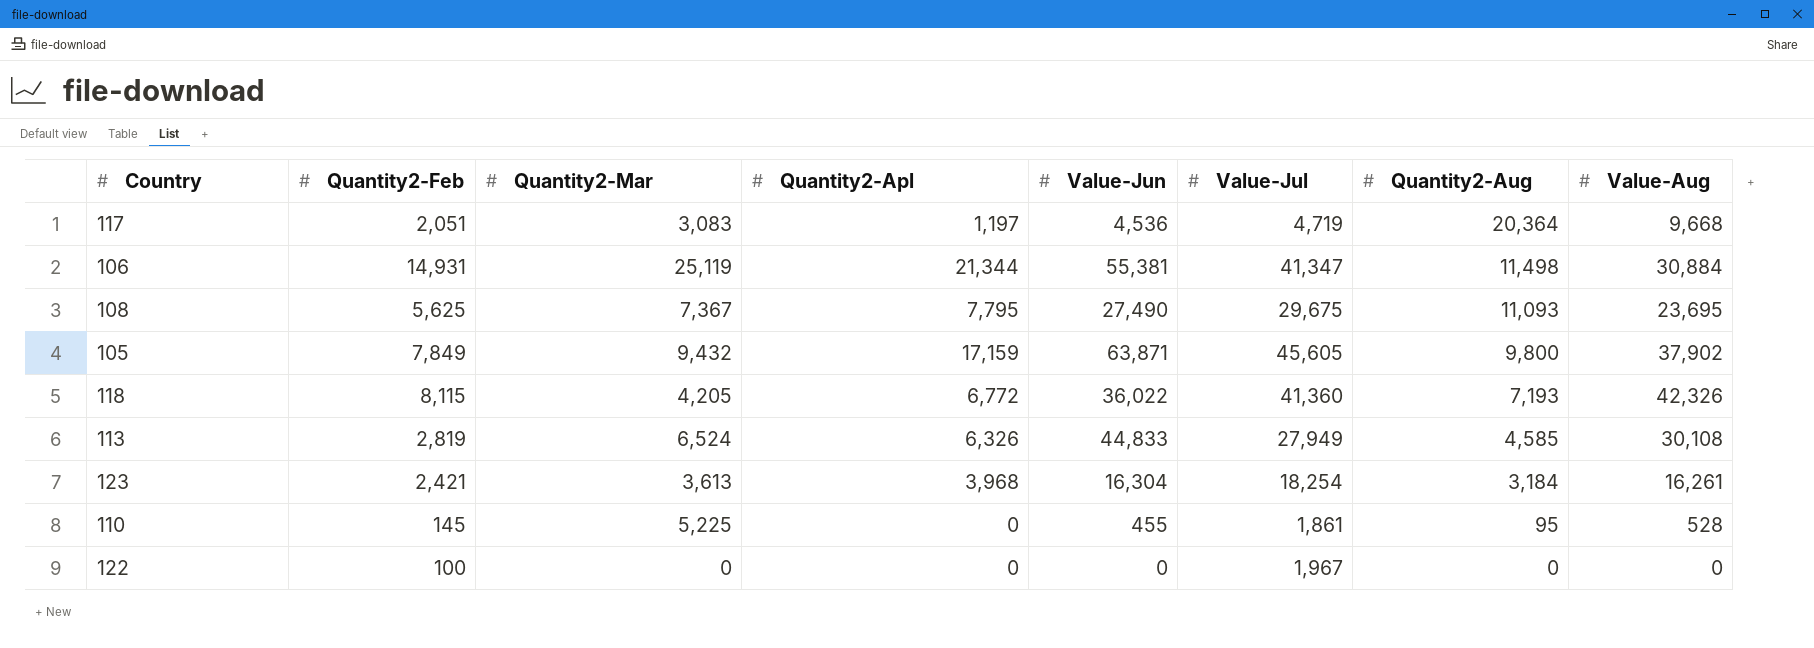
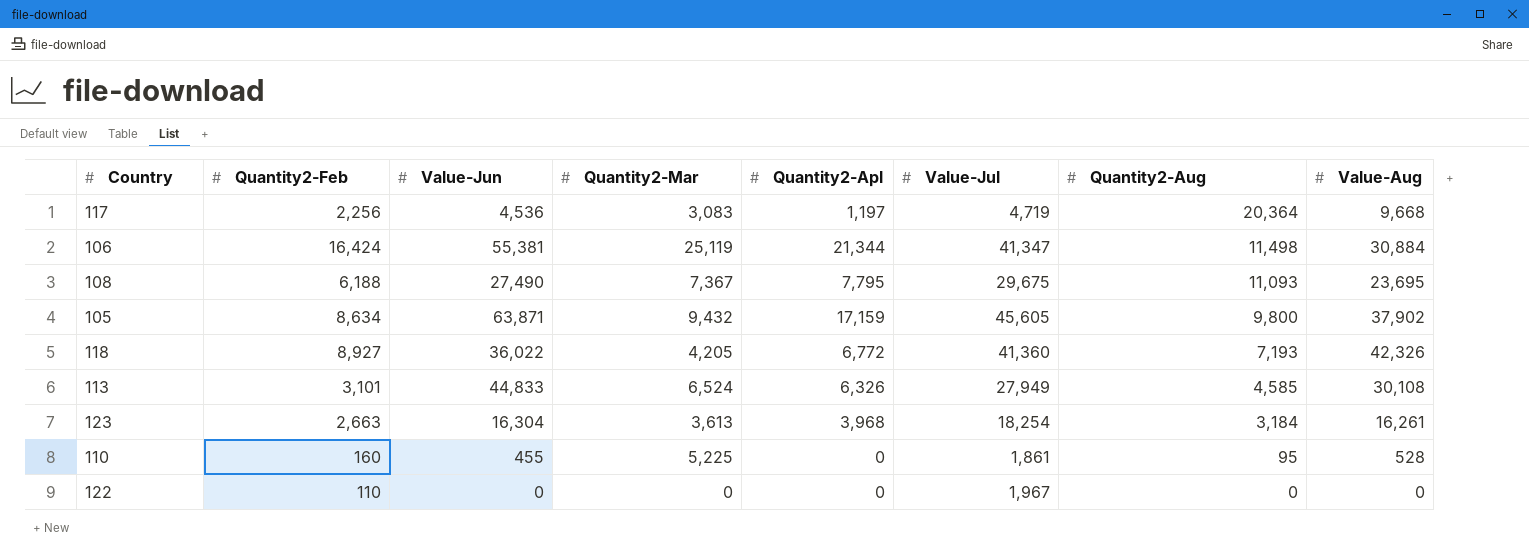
column Value-Jun | position: 5 -> 3
117 | Quantity2-Feb: 2,051 -> 2,256
106 | Quantity2-Feb: 14,931 -> 16,424
108 | Quantity2-Feb: 5,625 -> 6,188
105 | Quantity2-Feb: 7,849 -> 8,634
118 | Quantity2-Feb: 8,115 -> 8,927
113 | Quantity2-Feb: 2,819 -> 3,101
123 | Quantity2-Feb: 2,421 -> 2,663
110 | Quantity2-Feb: 145 -> 160
122 | Quantity2-Feb: 100 -> 110

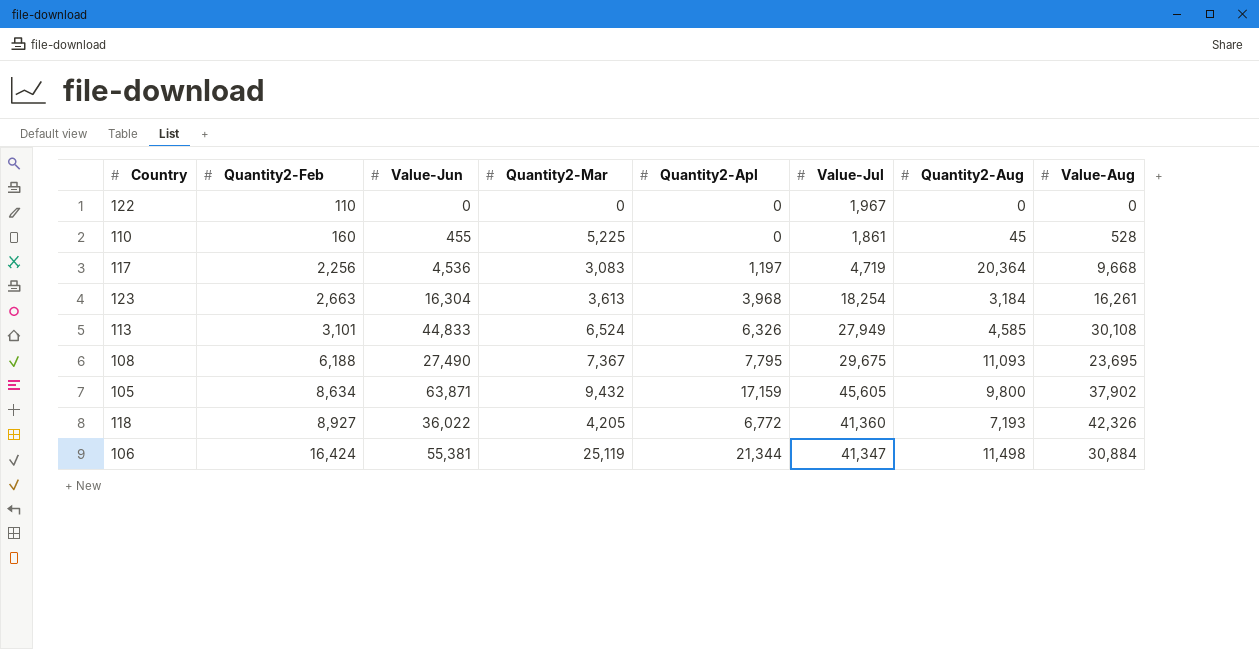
row order: Quantity2-Aug descending -> Quantity2-Feb ascending
110 | Quantity2-Aug: 95 -> 45

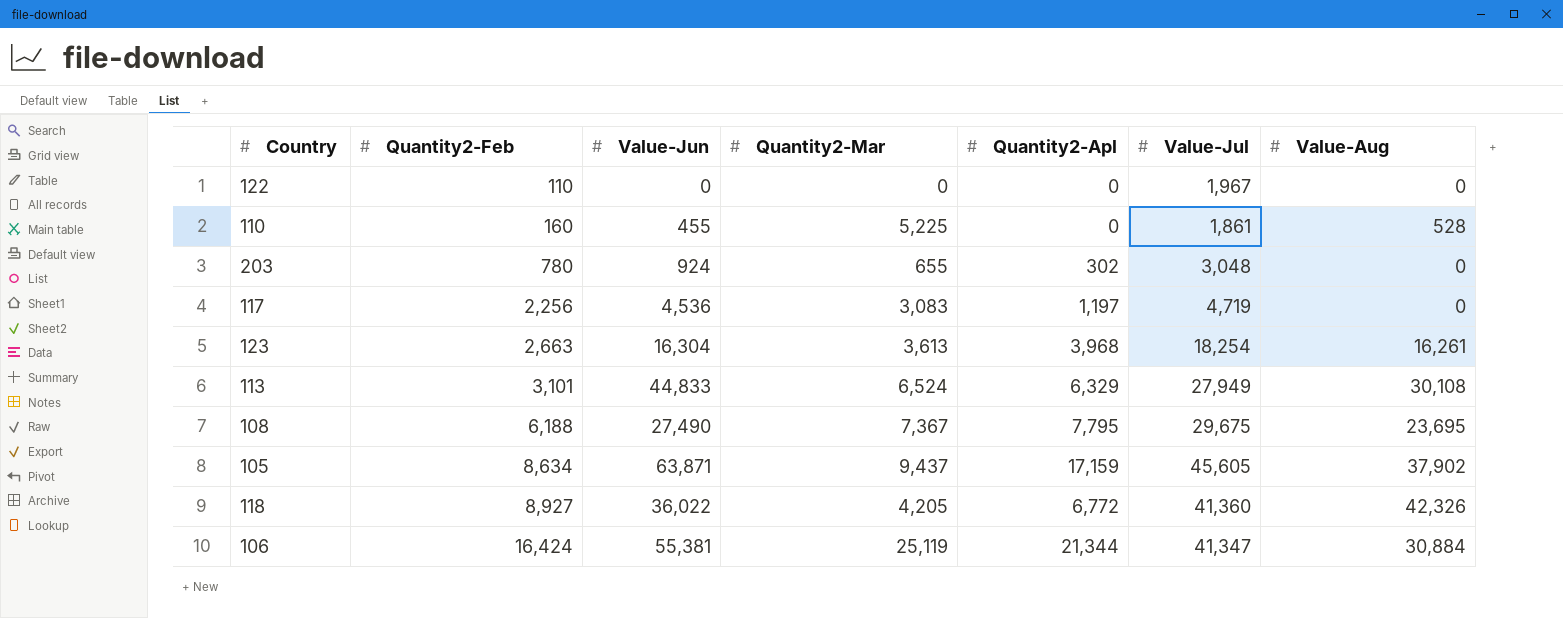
column Quantity2-Aug | position: 7 -> none
row 203: none -> 780 | 924 | 655 | 302 | 3,048 | 0
117 | Value-Aug: 9,668 -> 0
113 | Quantity2-Apl: 6,326 -> 6,329
105 | Quantity2-Mar: 9,432 -> 9,437

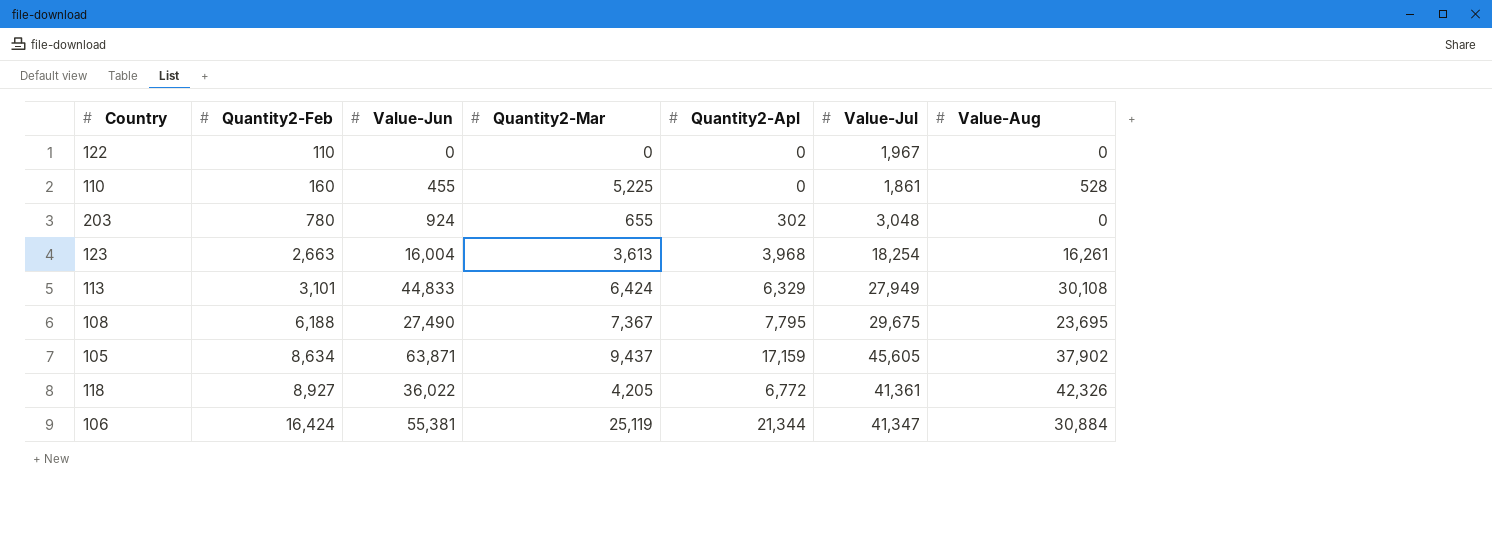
row 117: 2,256 | 4,536 | 3,083 | 1,197 | 4,719 | 0 -> none
123 | Value-Jun: 16,304 -> 16,004
113 | Quantity2-Mar: 6,524 -> 6,424
118 | Value-Jul: 41,360 -> 41,361

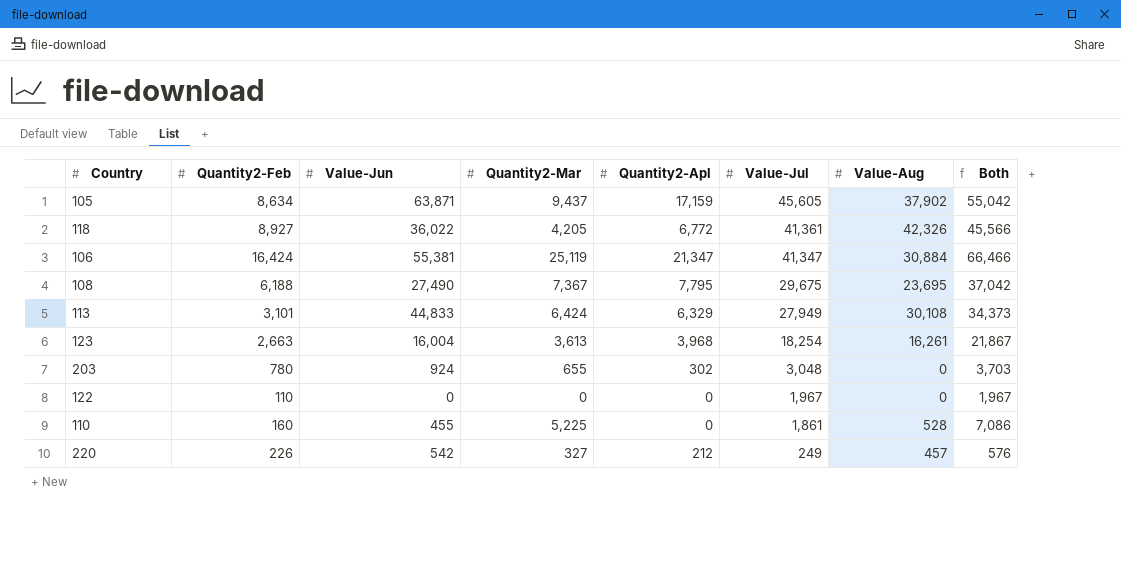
row order: Quantity2-Feb ascending -> Value-Jul descending
column Both | formula: none -> [Quantity2-Mar] + [Value-Jul]
106 | Quantity2-Apl: 21,344 -> 21,347
row 220: none -> 226 | 542 | 327 | 212 | 249 | 457 | 576

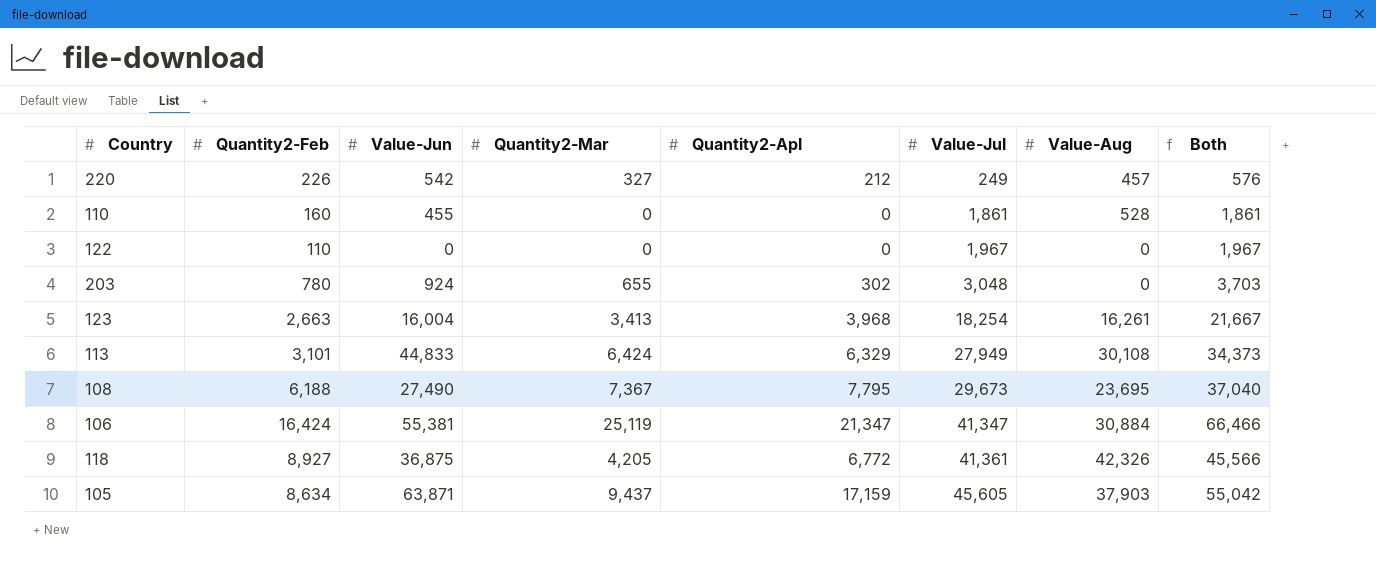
row order: Value-Jul descending -> Value-Jul ascending
110 | Quantity2-Mar: 5,225 -> 0
110 | Both: 7,086 -> 1,861
123 | Quantity2-Mar: 3,613 -> 3,413
123 | Both: 21,867 -> 21,667
108 | Value-Jul: 29,675 -> 29,673
108 | Both: 37,042 -> 37,040
118 | Value-Jun: 36,022 -> 36,875
105 | Value-Aug: 37,902 -> 37,903

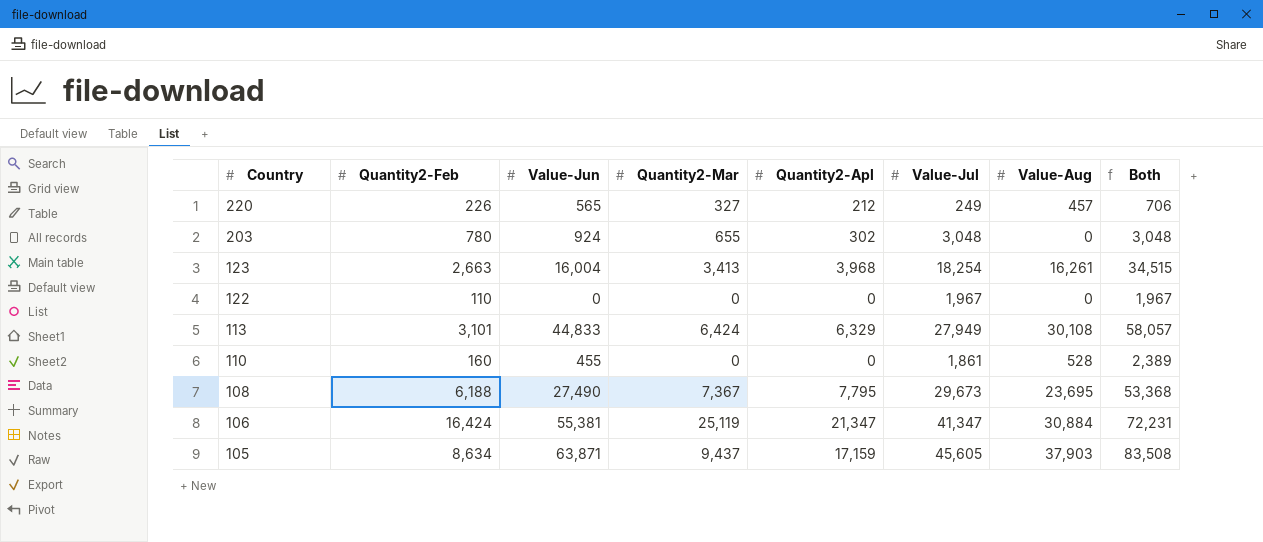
row order: Value-Jul ascending -> Country descending
column Both | formula: [Quantity2-Mar] + [Value-Jul] -> [Value-Jul] + [Value-Aug]
row 118: 8,927 | 36,875 | 4,205 | 6,772 | 41,361 | 42,326 | 45,566 -> none
220 | Value-Jun: 542 -> 565

